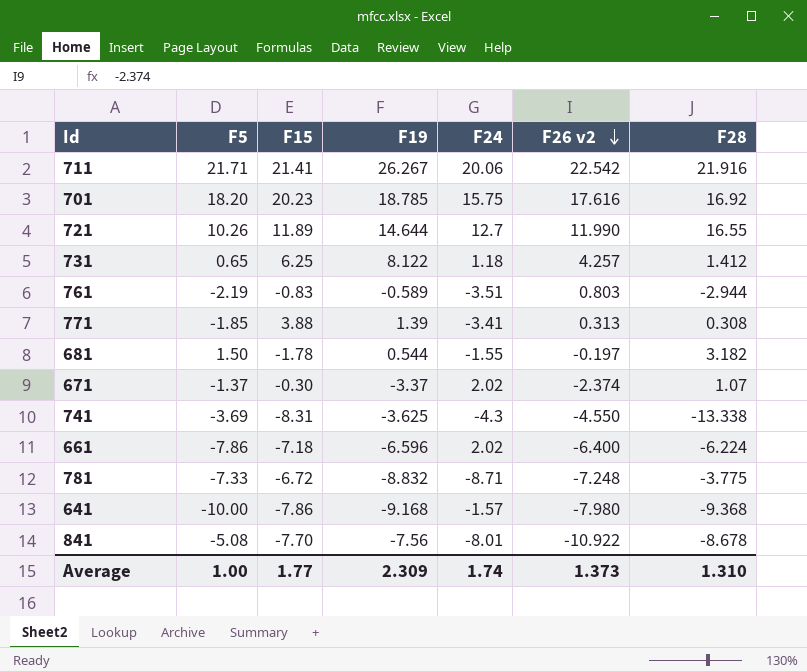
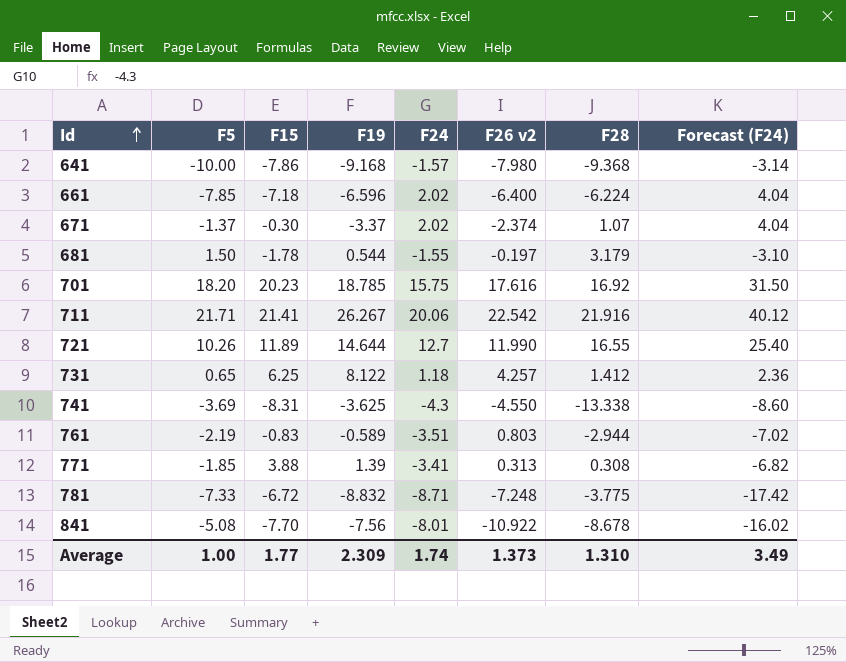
row order: F26 v2 descending -> Id ascending
column Forecast (F24) | formula: none -> [F24] * 2
661 | F5: -7.86 -> -7.85
681 | F28: 3.182 -> 3.179

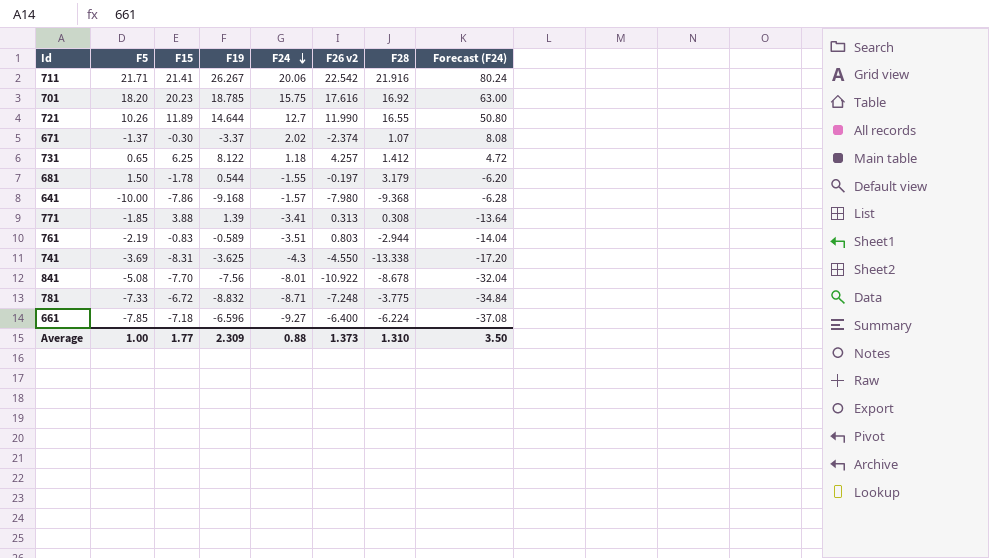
row order: Id ascending -> F24 descending
column Forecast (F24) | formula: [F24] * 2 -> [F24] * 4
661 | F24: 2.02 -> -9.27
Average | F24: 1.74 -> 0.88
Average | Forecast (F24): 3.49 -> 3.50

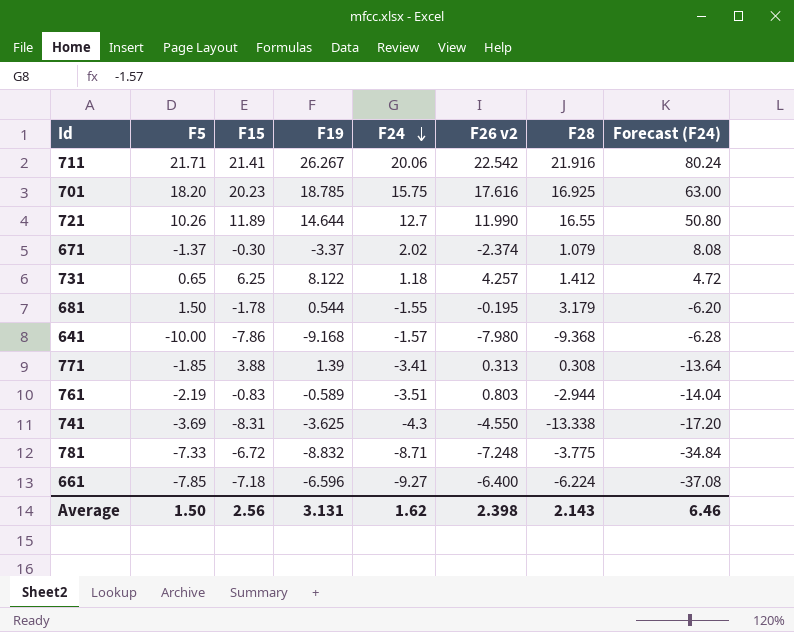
row 841: -5.08 | -7.70 | -7.56 | -8.01 | -10.922 | -8.678 | -32.04 -> none
701 | F28: 16.92 -> 16.925
671 | F28: 1.07 -> 1.079
681 | F26 v2: -0.197 -> -0.195
Average | F5: 1.00 -> 1.50
Average | F15: 1.77 -> 2.56
Average | F19: 2.309 -> 3.131
Average | F24: 0.88 -> 1.62
Average | F26 v2: 1.373 -> 2.398
Average | F28: 1.310 -> 2.143
Average | Forecast (F24): 3.50 -> 6.46

